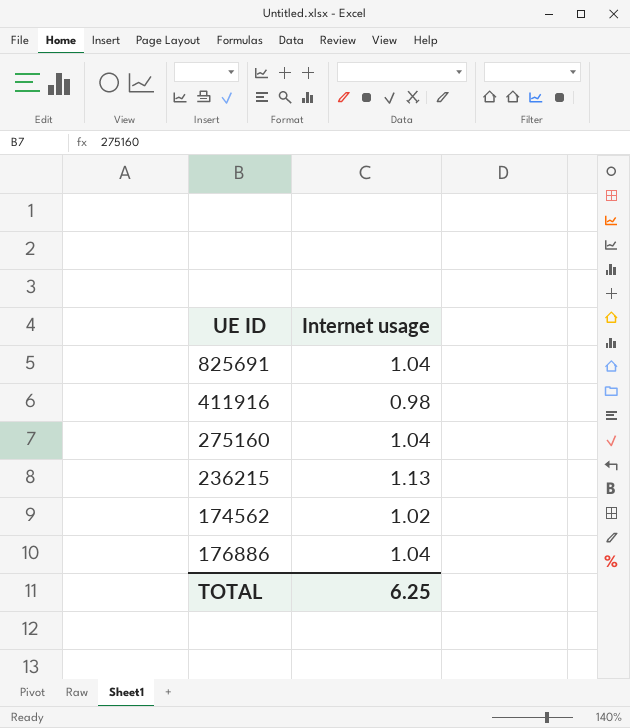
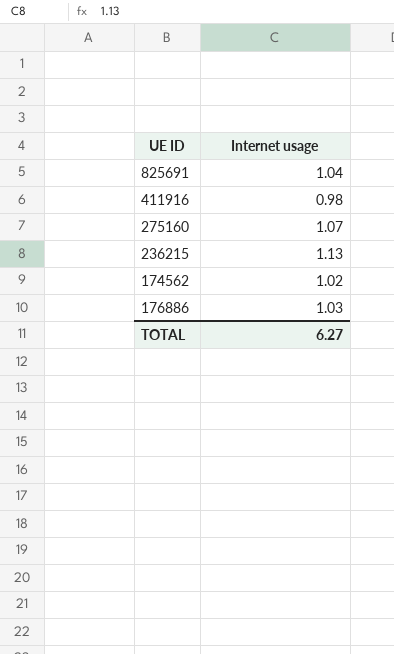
275160 | Internet usage: 1.04 -> 1.07
176886 | Internet usage: 1.04 -> 1.03
TOTAL | Internet usage: 6.25 -> 6.27

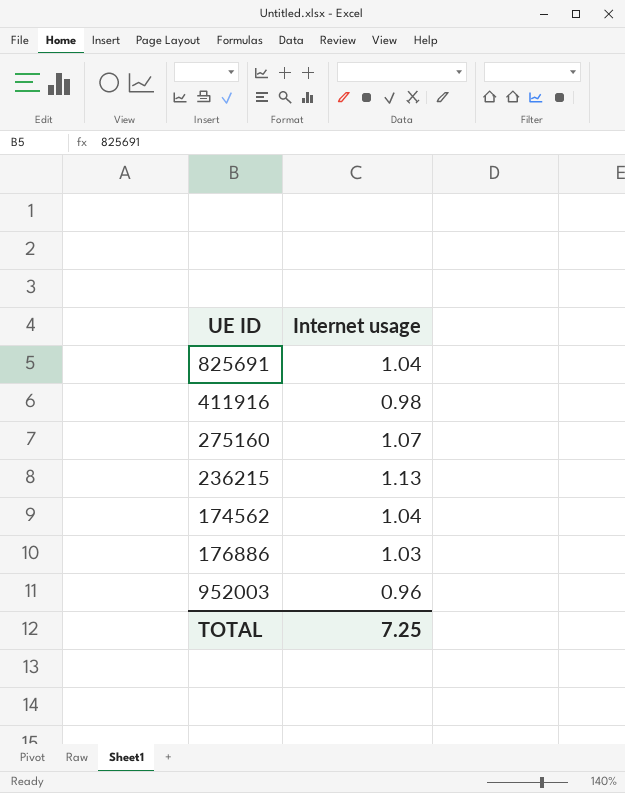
174562 | Internet usage: 1.02 -> 1.04
row 952003: none -> 0.96
TOTAL | Internet usage: 6.27 -> 7.25

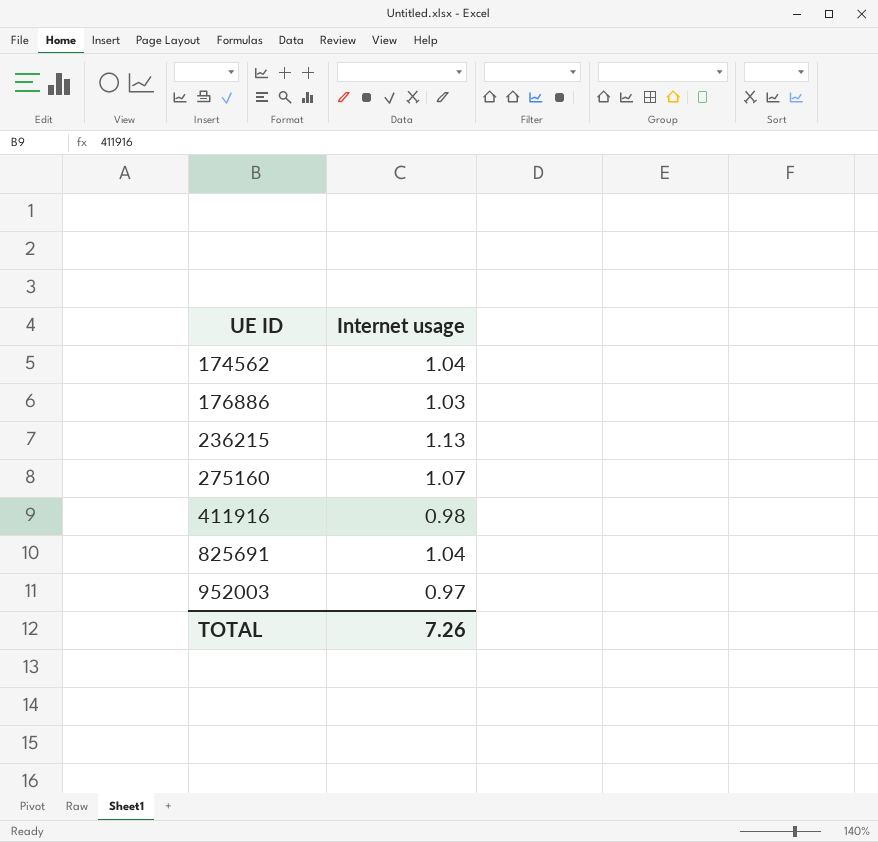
row order: none -> UE ID ascending
952003 | Internet usage: 0.96 -> 0.97
TOTAL | Internet usage: 7.25 -> 7.26

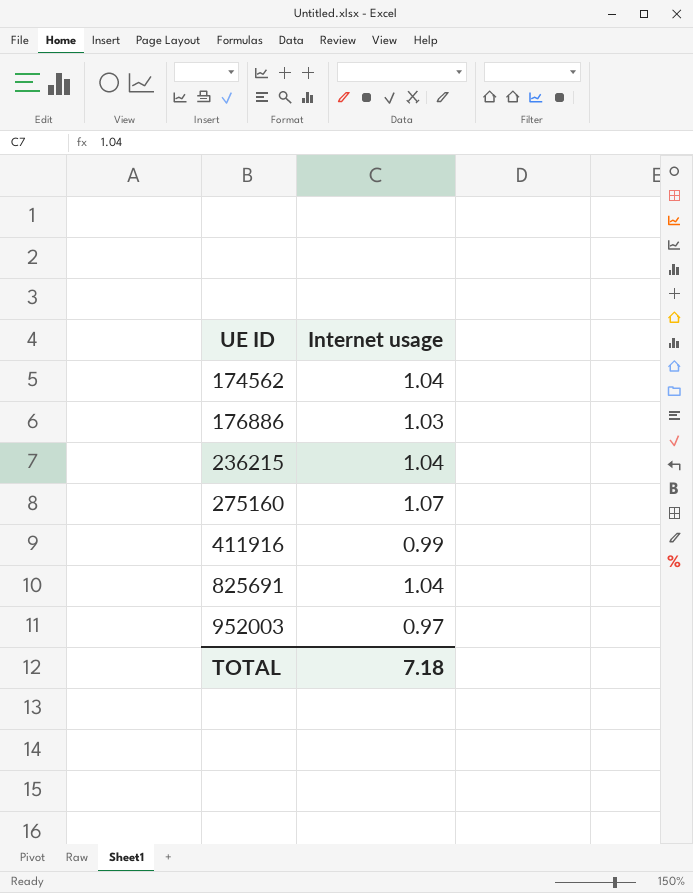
236215 | Internet usage: 1.13 -> 1.04
411916 | Internet usage: 0.98 -> 0.99
TOTAL | Internet usage: 7.26 -> 7.18

